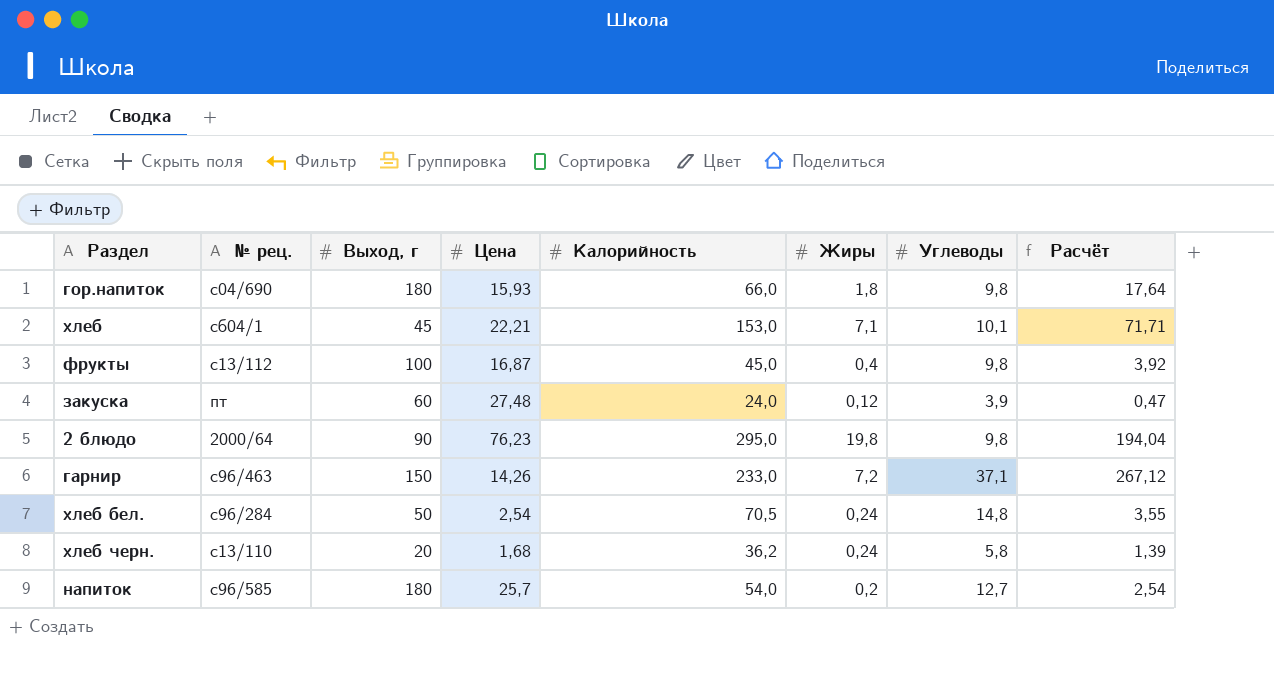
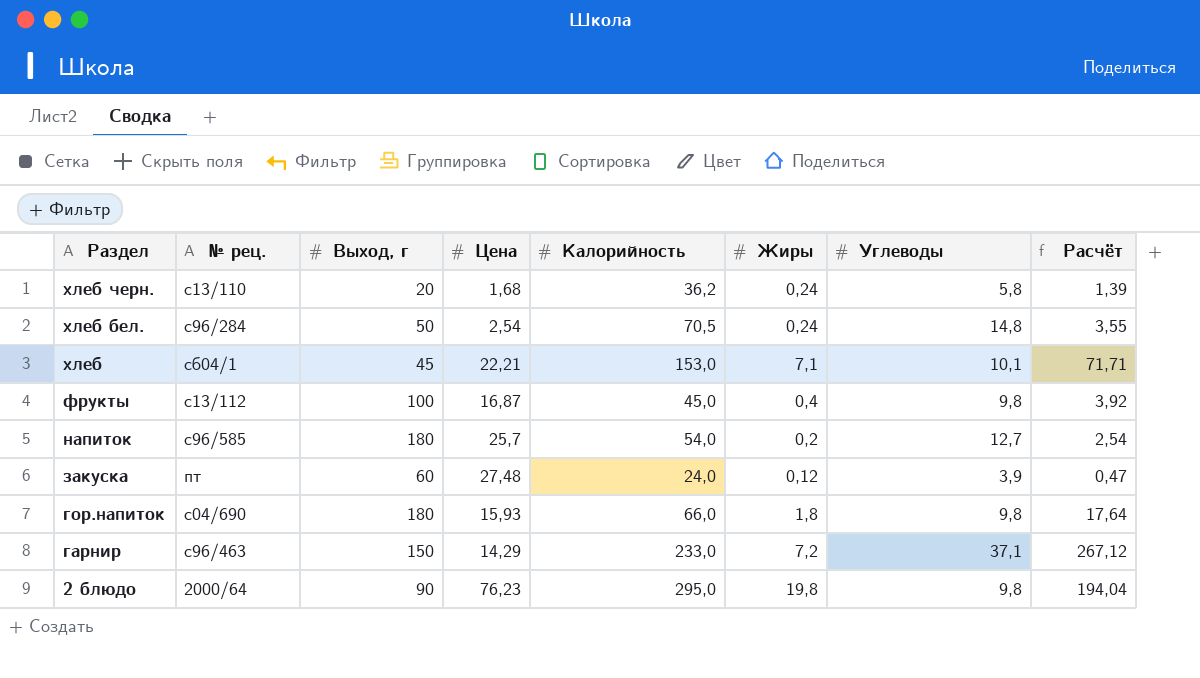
row order: none -> Раздел descending
гарнир | Цена: 14,26 -> 14,29

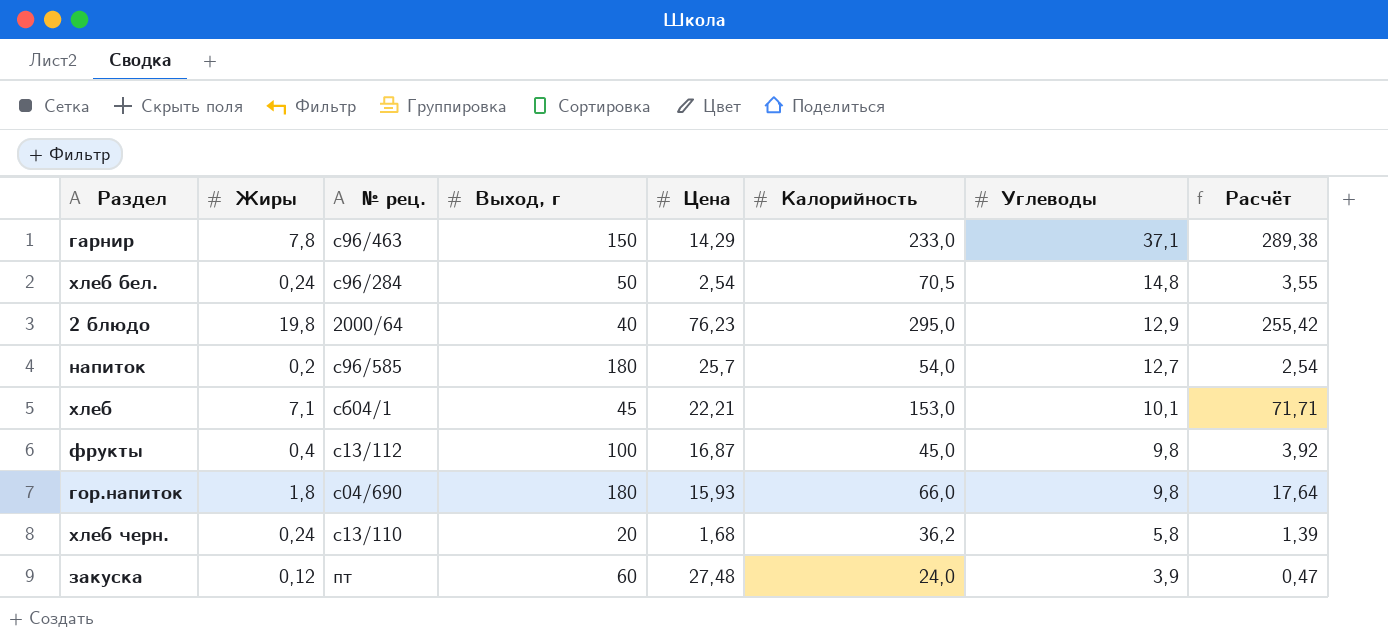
row order: Раздел descending -> Углеводы descending
column Жиры | position: 6 -> 2
гарнир | Жиры: 7,2 -> 7,8
гарнир | Расчёт: 267,12 -> 289,38
2 блюдо | Выход, г: 90 -> 40
2 блюдо | Углеводы: 9,8 -> 12,9
2 блюдо | Расчёт: 194,04 -> 255,42

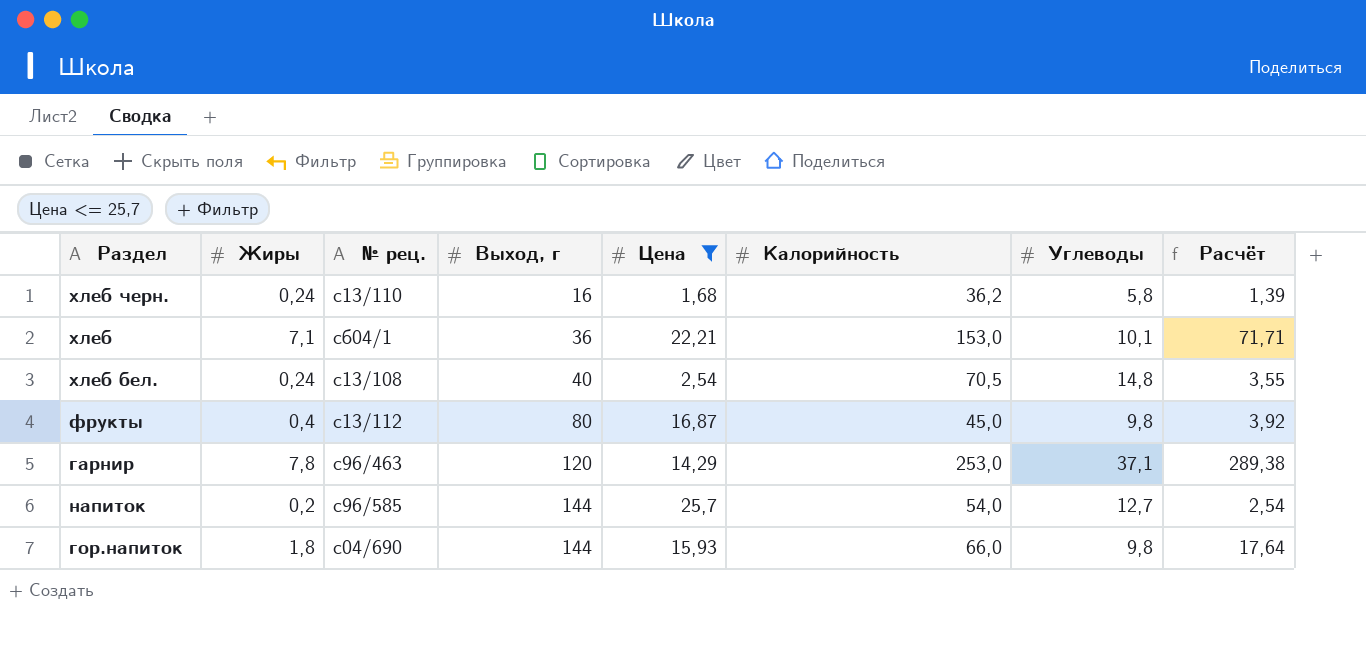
filter: none -> Цена <= 25,7
row order: Углеводы descending -> Выход, г ascending
хлеб черн. | Выход, г: 20 -> 16
хлеб | Выход, г: 45 -> 36
хлеб бел. | № рец.: с96/284 -> с13/108
хлеб бел. | Выход, г: 50 -> 40
фрукты | Выход, г: 100 -> 80
гарнир | Выход, г: 150 -> 120
гарнир | Калорийность: 233,0 -> 253,0
напиток | Выход, г: 180 -> 144
гор.напиток | Выход, г: 180 -> 144

